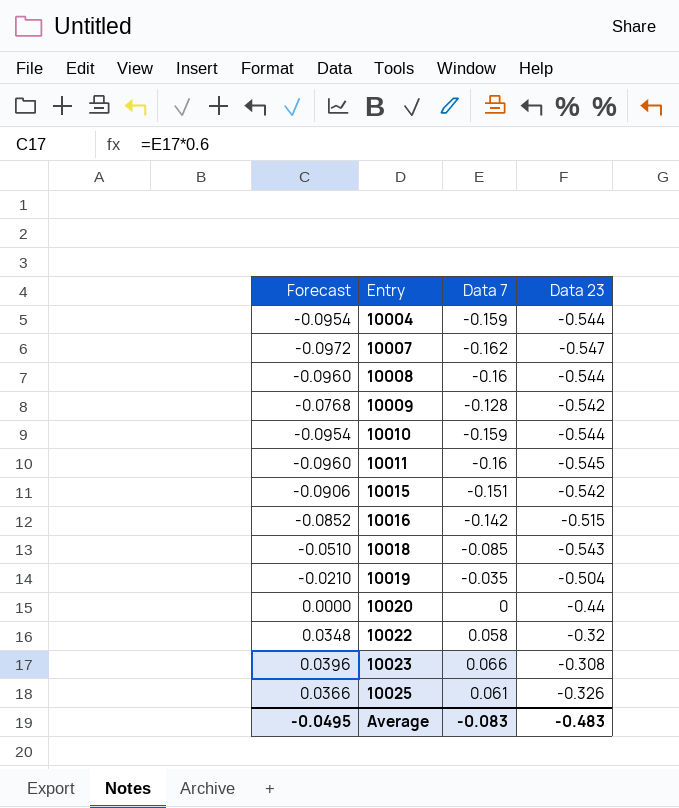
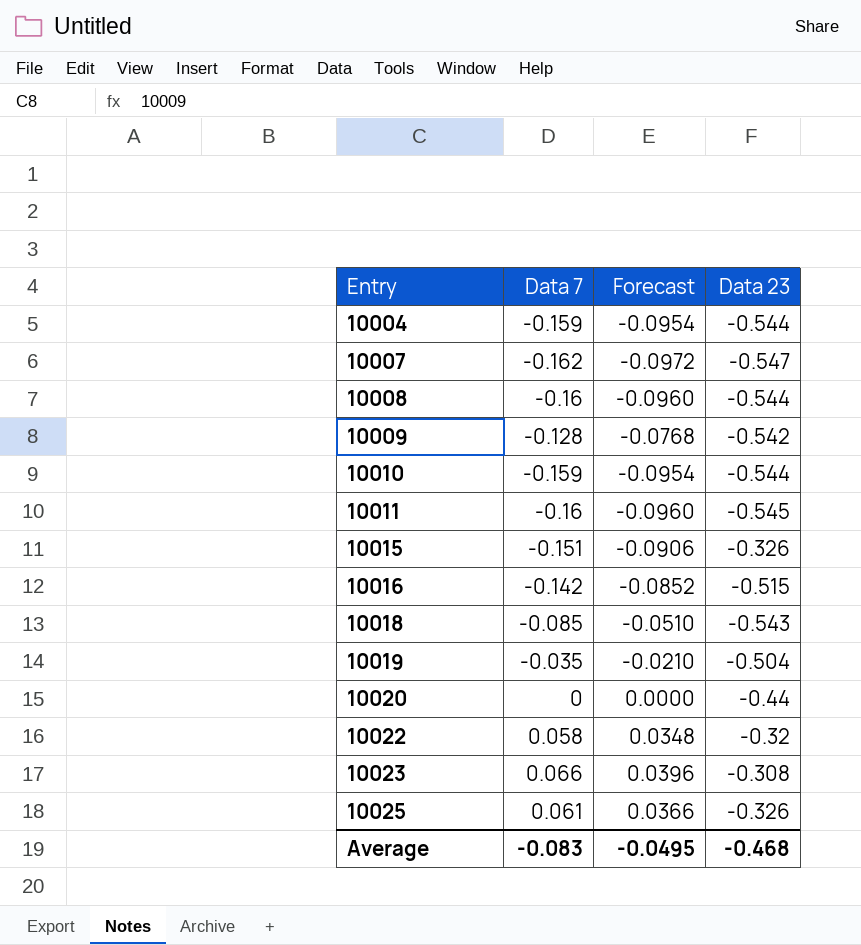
column Forecast | position: 1 -> 3
10015 | Data 23: -0.542 -> -0.326
Average | Data 23: -0.483 -> -0.468

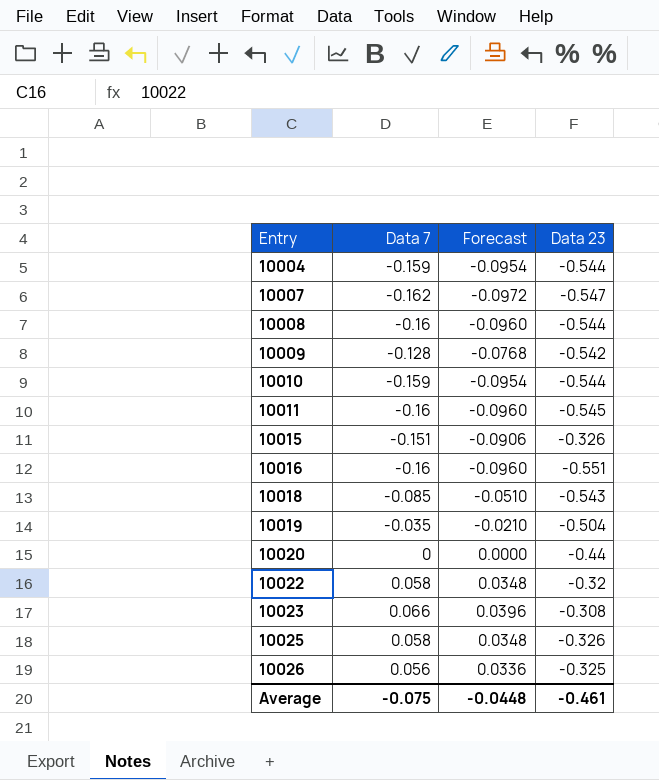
10016 | Data 7: -0.142 -> -0.16
10016 | Forecast: -0.0852 -> -0.0960
10016 | Data 23: -0.515 -> -0.551
10025 | Data 7: 0.061 -> 0.058
10025 | Forecast: 0.0366 -> 0.0348
row 10026: none -> 0.056 | 0.0336 | -0.325
Average | Data 7: -0.083 -> -0.075
Average | Forecast: -0.0495 -> -0.0448
Average | Data 23: -0.468 -> -0.461

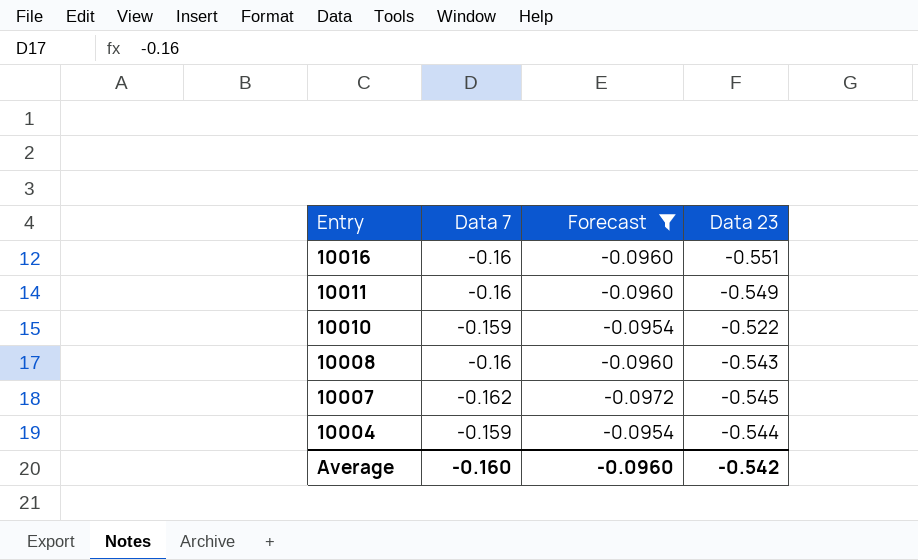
filter: none -> Forecast <= -0.0954
row order: Entry ascending -> Entry descending
10011 | Data 23: -0.545 -> -0.549
10010 | Data 23: -0.544 -> -0.522
10008 | Data 23: -0.544 -> -0.543
10007 | Data 23: -0.547 -> -0.545
Average | Data 7: -0.075 -> -0.160
Average | Forecast: -0.0448 -> -0.0960
Average | Data 23: -0.461 -> -0.542

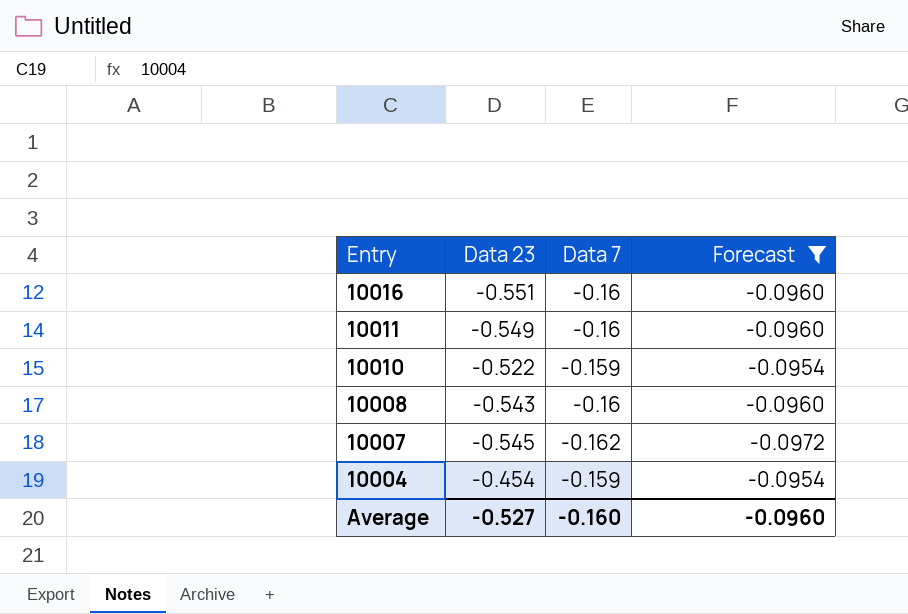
column Data 23 | position: 4 -> 2
10004 | Data 23: -0.544 -> -0.454
Average | Data 23: -0.542 -> -0.527

